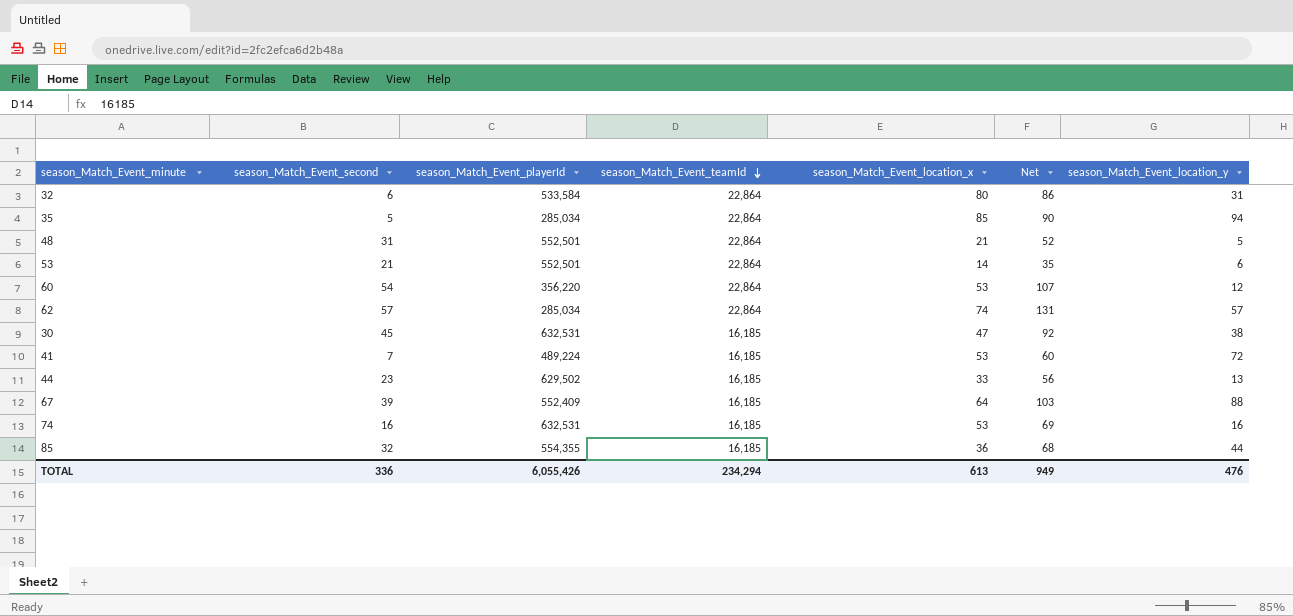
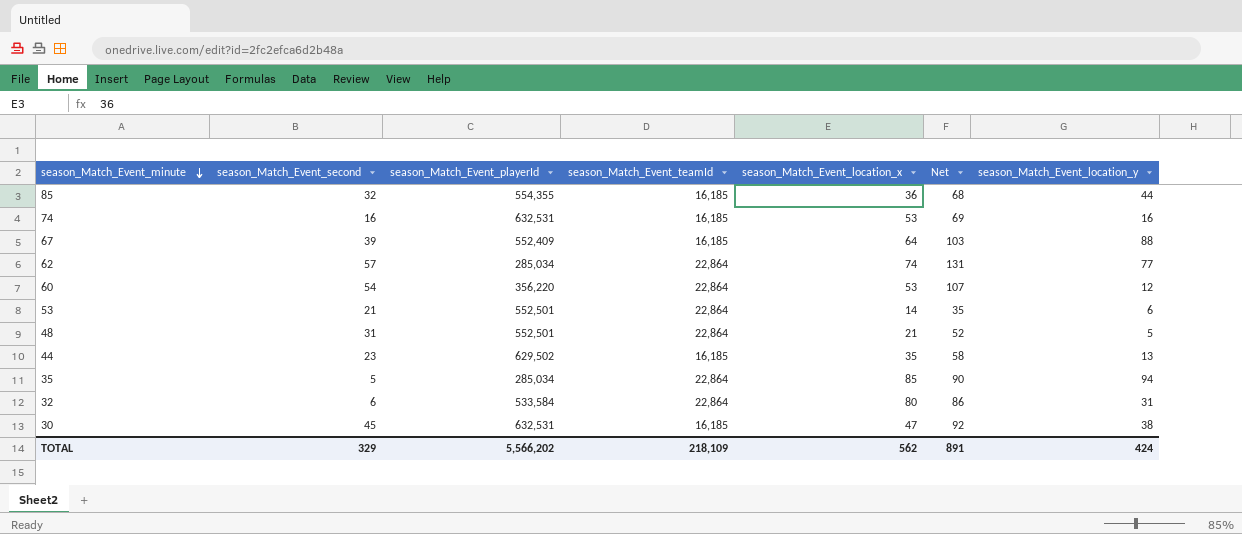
row order: season_Match_Event_teamId descending -> season_Match_Event_minute descending
row 41: 7 | 489,224 | 16,185 | 53 | 60 | 72 -> none
62 | season_Match_Event_location_y: 57 -> 77
44 | season_Match_Event_location_x: 33 -> 35
44 | Net: 56 -> 58
TOTAL | season_Match_Event_second: 336 -> 329
TOTAL | season_Match_Event_playerId: 6,055,426 -> 5,566,202
TOTAL | season_Match_Event_teamId: 234,294 -> 218,109
TOTAL | season_Match_Event_location_x: 613 -> 562
TOTAL | Net: 949 -> 891
TOTAL | season_Match_Event_location_y: 476 -> 424

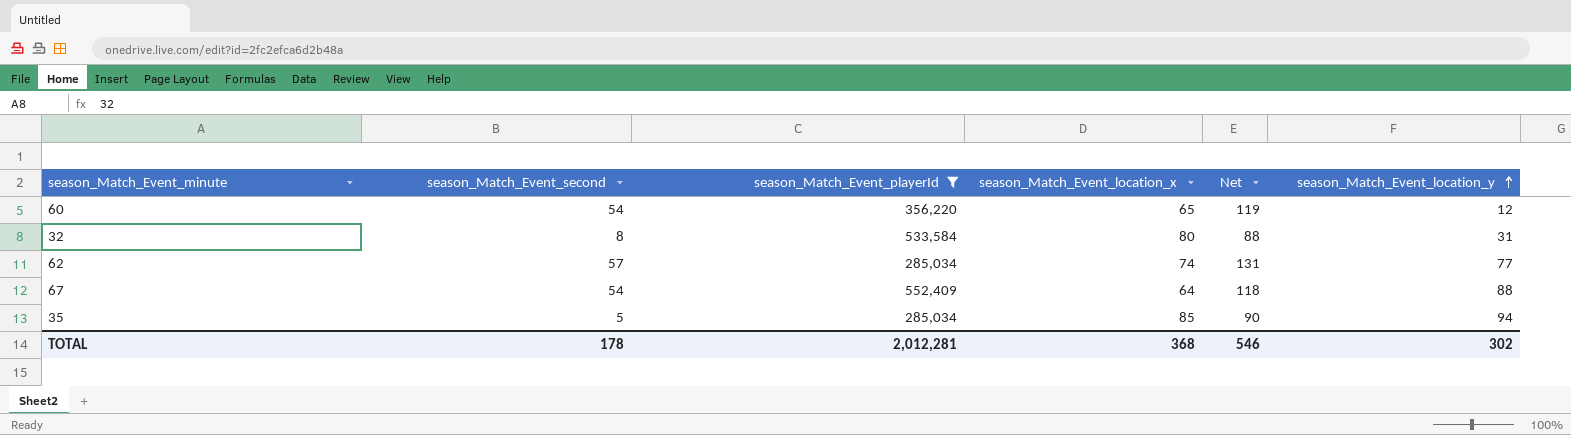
filter: none -> season_Match_Event_playerId <= 552,409
row order: season_Match_Event_minute descending -> season_Match_Event_location_y ascending
column season_Match_Event_teamId | position: 4 -> none
60 | season_Match_Event_location_x: 53 -> 65
60 | Net: 107 -> 119
32 | season_Match_Event_second: 6 -> 8
32 | Net: 86 -> 88
67 | season_Match_Event_second: 39 -> 54
67 | Net: 103 -> 118
TOTAL | season_Match_Event_second: 329 -> 178
TOTAL | season_Match_Event_playerId: 5,566,202 -> 2,012,281
TOTAL | season_Match_Event_location_x: 562 -> 368
TOTAL | Net: 891 -> 546
TOTAL | season_Match_Event_location_y: 424 -> 302

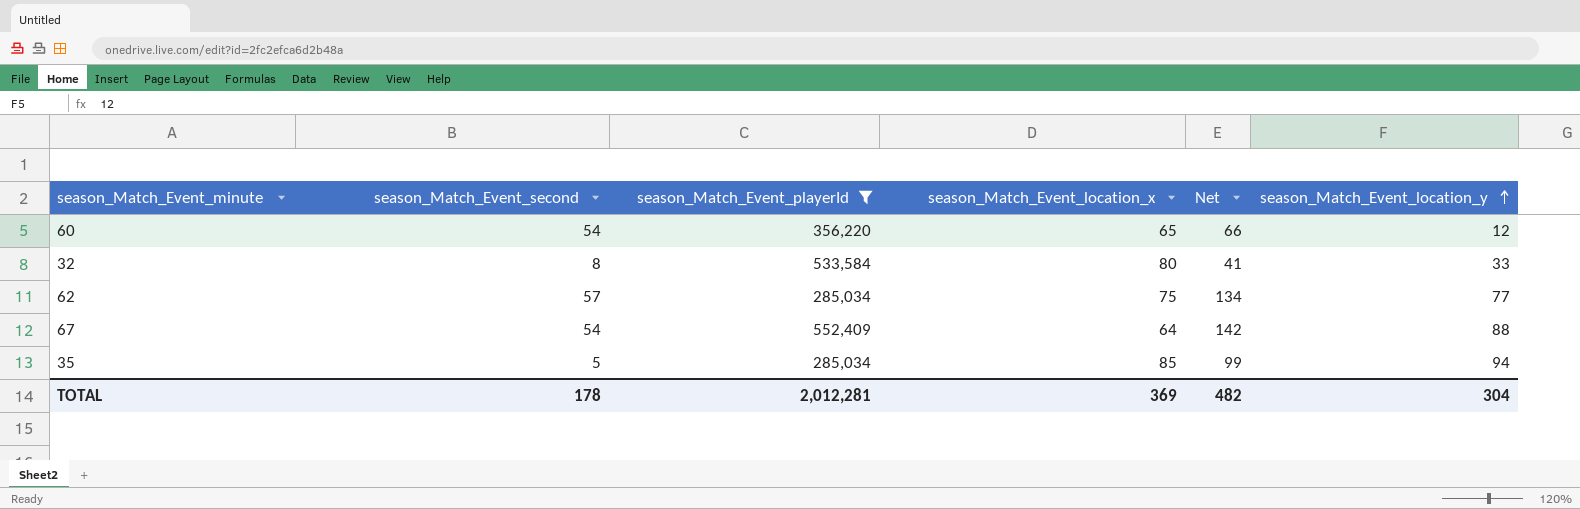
column Net | formula: [season_Match_Event_second] + [season_Match_Event_location_x] -> [season_Match_Event_second] + [season_Match_Event_location_y]
32 | season_Match_Event_location_y: 31 -> 33
62 | season_Match_Event_location_x: 74 -> 75
TOTAL | season_Match_Event_location_x: 368 -> 369
TOTAL | Net: 546 -> 482
TOTAL | season_Match_Event_location_y: 302 -> 304

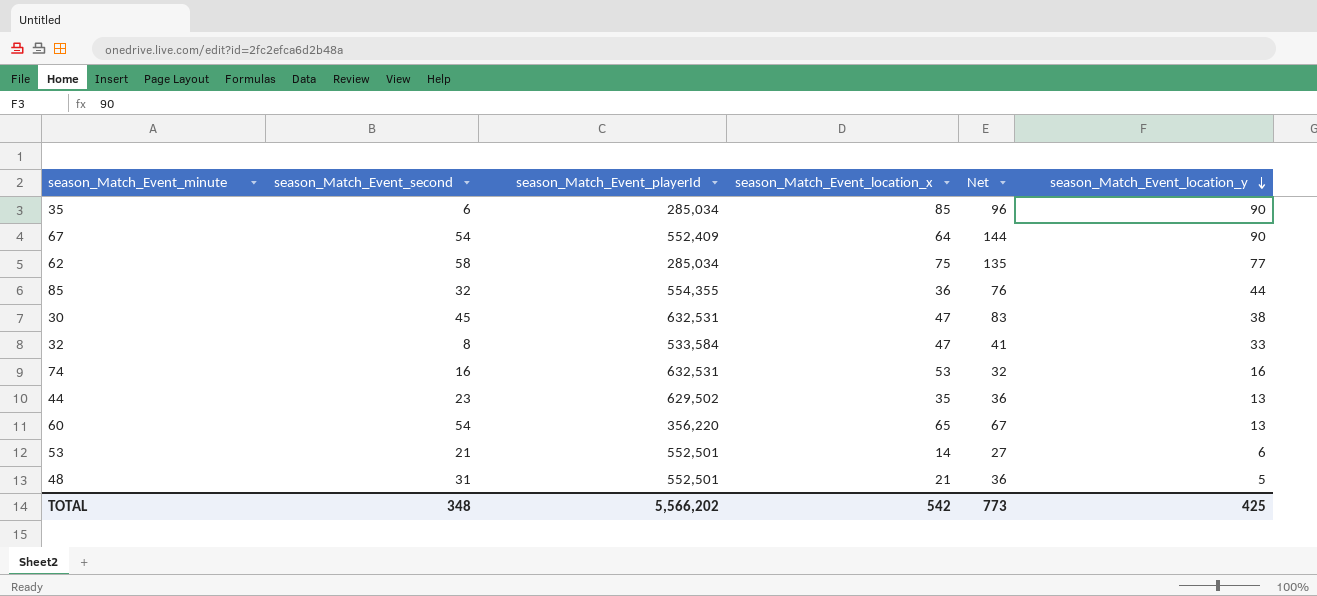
filter: season_Match_Event_playerId <= 552,409 -> none
row order: season_Match_Event_location_y ascending -> season_Match_Event_location_y descending
35 | season_Match_Event_second: 5 -> 6
35 | Net: 99 -> 96
35 | season_Match_Event_location_y: 94 -> 90
67 | Net: 142 -> 144
67 | season_Match_Event_location_y: 88 -> 90
62 | season_Match_Event_second: 57 -> 58
62 | Net: 134 -> 135
32 | season_Match_Event_location_x: 80 -> 47
60 | Net: 66 -> 67
60 | season_Match_Event_location_y: 12 -> 13
TOTAL | season_Match_Event_second: 178 -> 348
TOTAL | season_Match_Event_playerId: 2,012,281 -> 5,566,202
TOTAL | season_Match_Event_location_x: 369 -> 542
TOTAL | Net: 482 -> 773
TOTAL | season_Match_Event_location_y: 304 -> 425

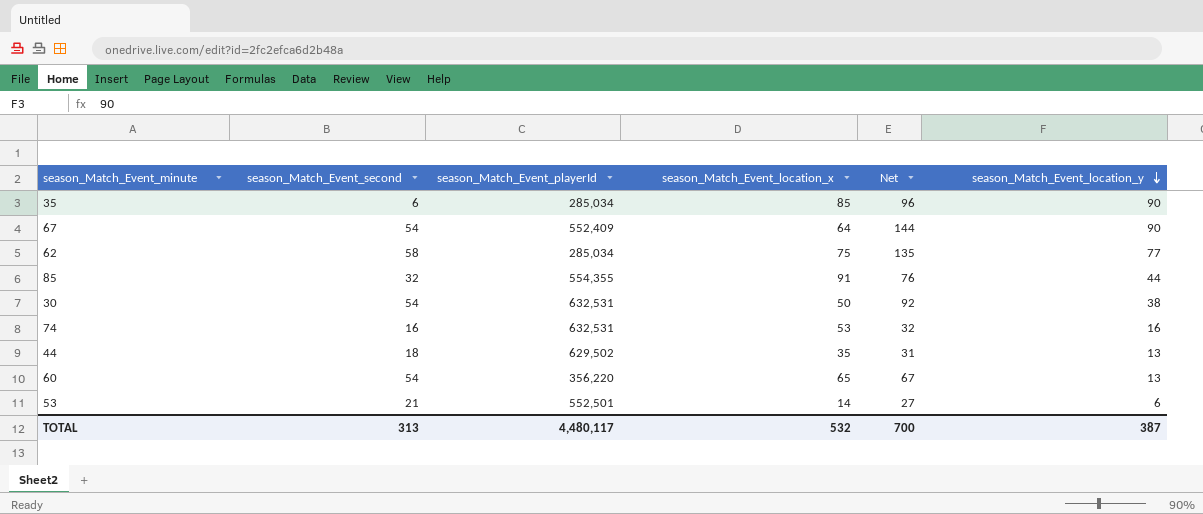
row 32: 8 | 533,584 | 47 | 41 | 33 -> none
row 48: 31 | 552,501 | 21 | 36 | 5 -> none
85 | season_Match_Event_location_x: 36 -> 91
30 | season_Match_Event_second: 45 -> 54
30 | season_Match_Event_location_x: 47 -> 50
30 | Net: 83 -> 92
44 | season_Match_Event_second: 23 -> 18
44 | Net: 36 -> 31
TOTAL | season_Match_Event_second: 348 -> 313
TOTAL | season_Match_Event_playerId: 5,566,202 -> 4,480,117
TOTAL | season_Match_Event_location_x: 542 -> 532
TOTAL | Net: 773 -> 700
TOTAL | season_Match_Event_location_y: 425 -> 387

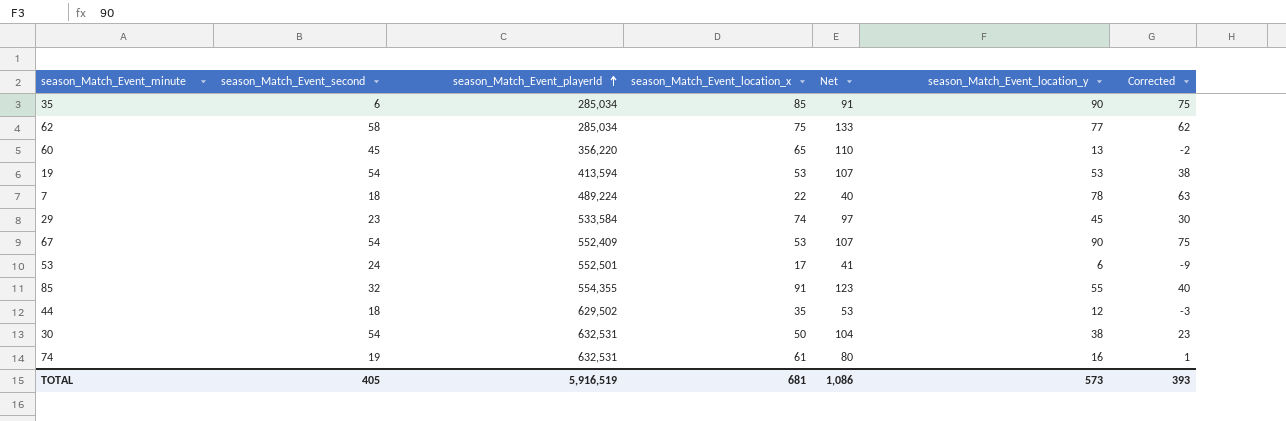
row order: season_Match_Event_location_y descending -> season_Match_Event_playerId ascending
column Net | formula: [season_Match_Event_second] + [season_Match_Event_location_y] -> [season_Match_Event_second] + [season_Match_Event_location_x]
column Corrected | formula: none -> [season_Match_Event_location_y] - 15
60 | season_Match_Event_second: 54 -> 45
row 19: none -> 54 | 413,594 | 53 | 107 | 53 | 38
row 7: none -> 18 | 489,224 | 22 | 40 | 78 | 63
row 29: none -> 23 | 533,584 | 74 | 97 | 45 | 30
67 | season_Match_Event_location_x: 64 -> 53
53 | season_Match_Event_second: 21 -> 24
53 | season_Match_Event_location_x: 14 -> 17
85 | season_Match_Event_location_y: 44 -> 55
44 | season_Match_Event_location_y: 13 -> 12
74 | season_Match_Event_second: 16 -> 19
74 | season_Match_Event_location_x: 53 -> 61
TOTAL | season_Match_Event_second: 313 -> 405
TOTAL | season_Match_Event_playerId: 4,480,117 -> 5,916,519
TOTAL | season_Match_Event_location_x: 532 -> 681
TOTAL | Net: 700 -> 1,086
TOTAL | season_Match_Event_location_y: 387 -> 573

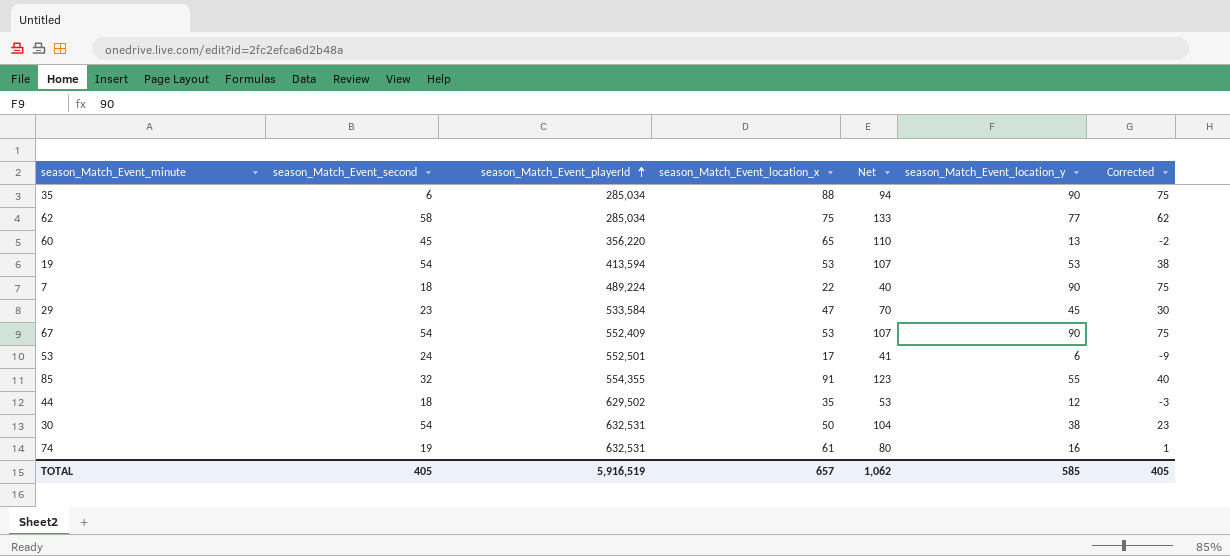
35 | season_Match_Event_location_x: 85 -> 88
35 | Net: 91 -> 94
7 | season_Match_Event_location_y: 78 -> 90
7 | Corrected: 63 -> 75
29 | season_Match_Event_location_x: 74 -> 47
29 | Net: 97 -> 70
TOTAL | season_Match_Event_location_x: 681 -> 657
TOTAL | Net: 1,086 -> 1,062
TOTAL | season_Match_Event_location_y: 573 -> 585
TOTAL | Corrected: 393 -> 405

